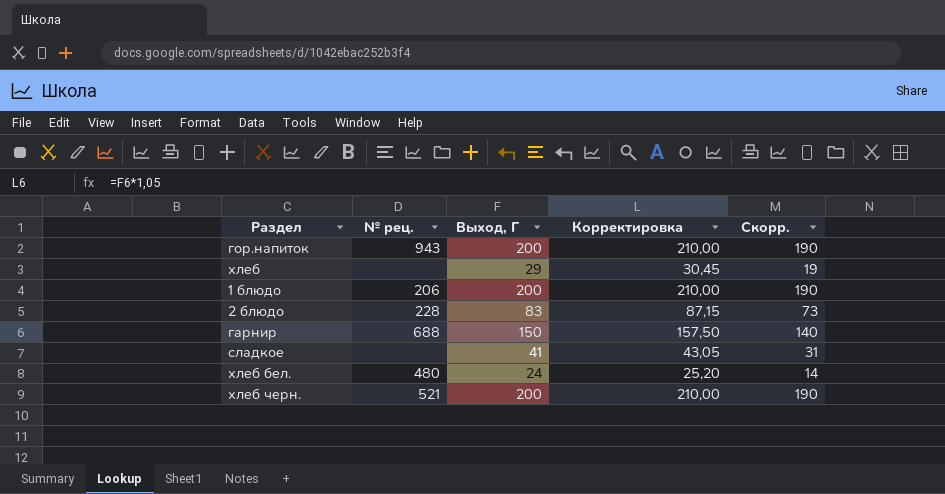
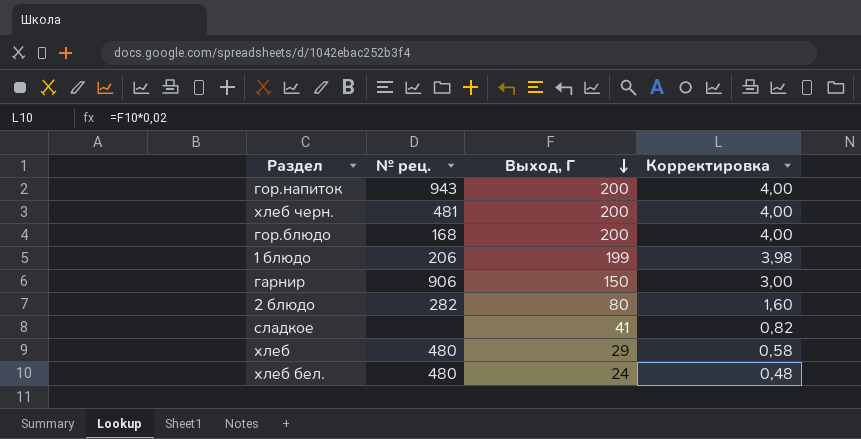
row order: none -> Выход, Г descending
column Скорр. | formula: [Выход, Г] - 10 -> none
column Корректировка | formula: [Выход, Г] * 1,05 -> [Выход, Г] * 0,02
хлеб черн. | № рец.: 521 -> 481
row гор.блюдо: none -> 168 | 200 | 4,00
1 блюдо | Выход, Г: 200 -> 199
гарнир | № рец.: 688 -> 906
2 блюдо | № рец.: 228 -> 282
2 блюдо | Выход, Г: 83 -> 80
хлеб | № рец.: none -> 480

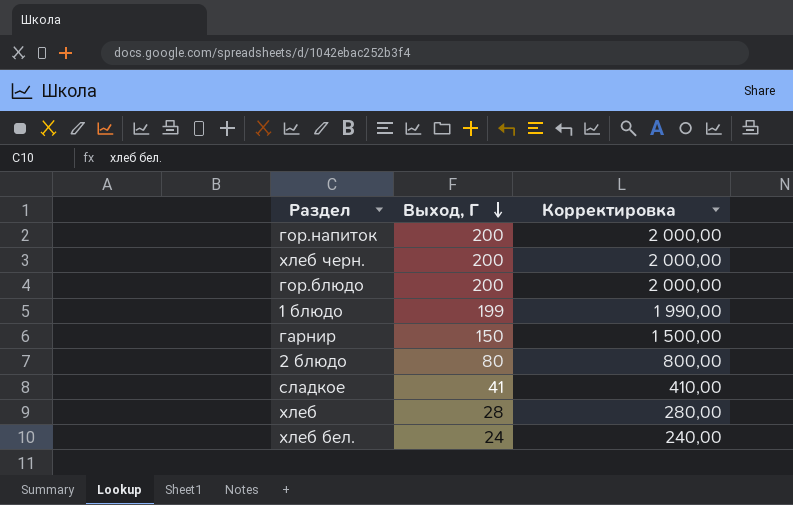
column № рец. | position: 2 -> none
column Корректировка | formula: [Выход, Г] * 0,02 -> [Выход, Г] * 10
хлеб | Выход, Г: 29 -> 28

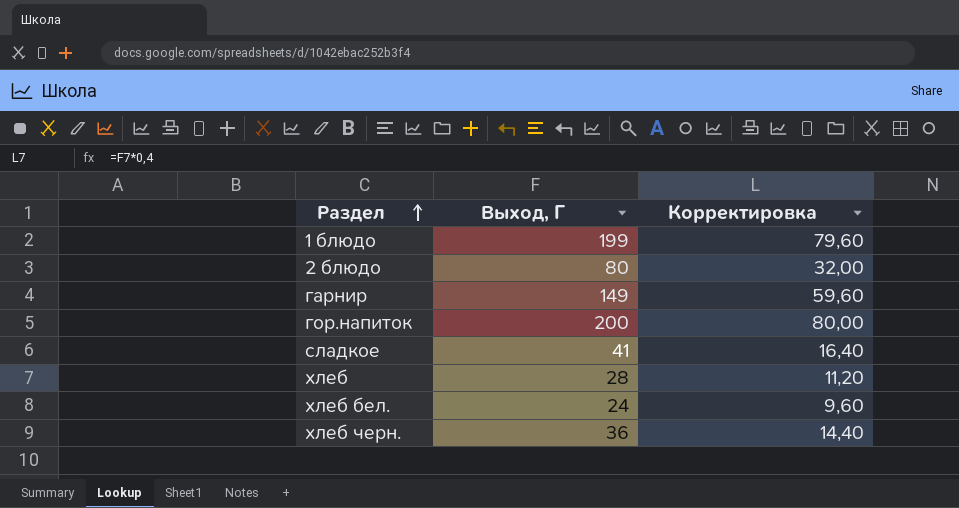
row order: Выход, Г descending -> Раздел ascending
column Корректировка | formula: [Выход, Г] * 10 -> [Выход, Г] * 0,4
row гор.блюдо: 200 | 2 000,00 -> none
гарнир | Выход, Г: 150 -> 149
хлеб черн. | Выход, Г: 200 -> 36

